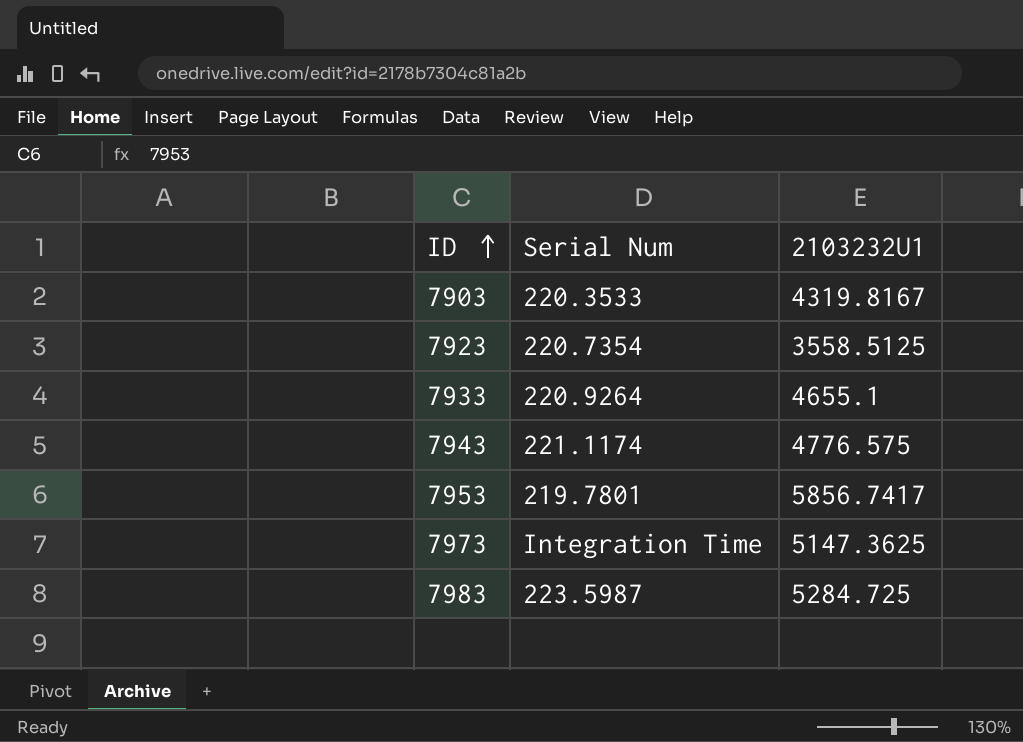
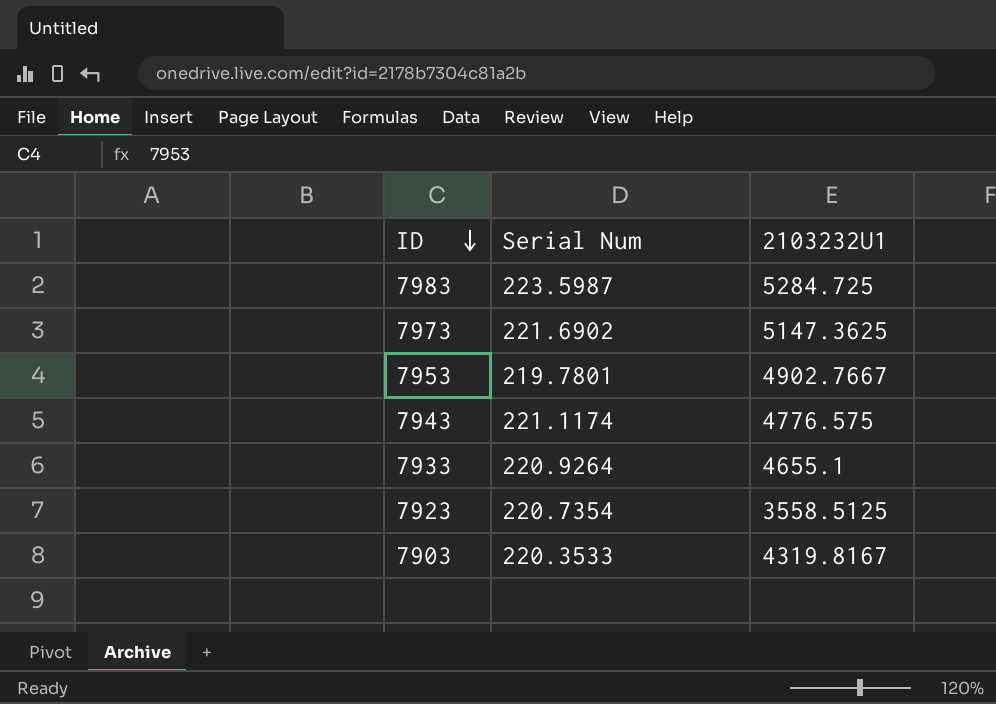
row order: ID ascending -> ID descending
7973 | Serial Num: Integration Time -> 221.6902
7953 | 2103232U1: 5856.7417 -> 4902.7667

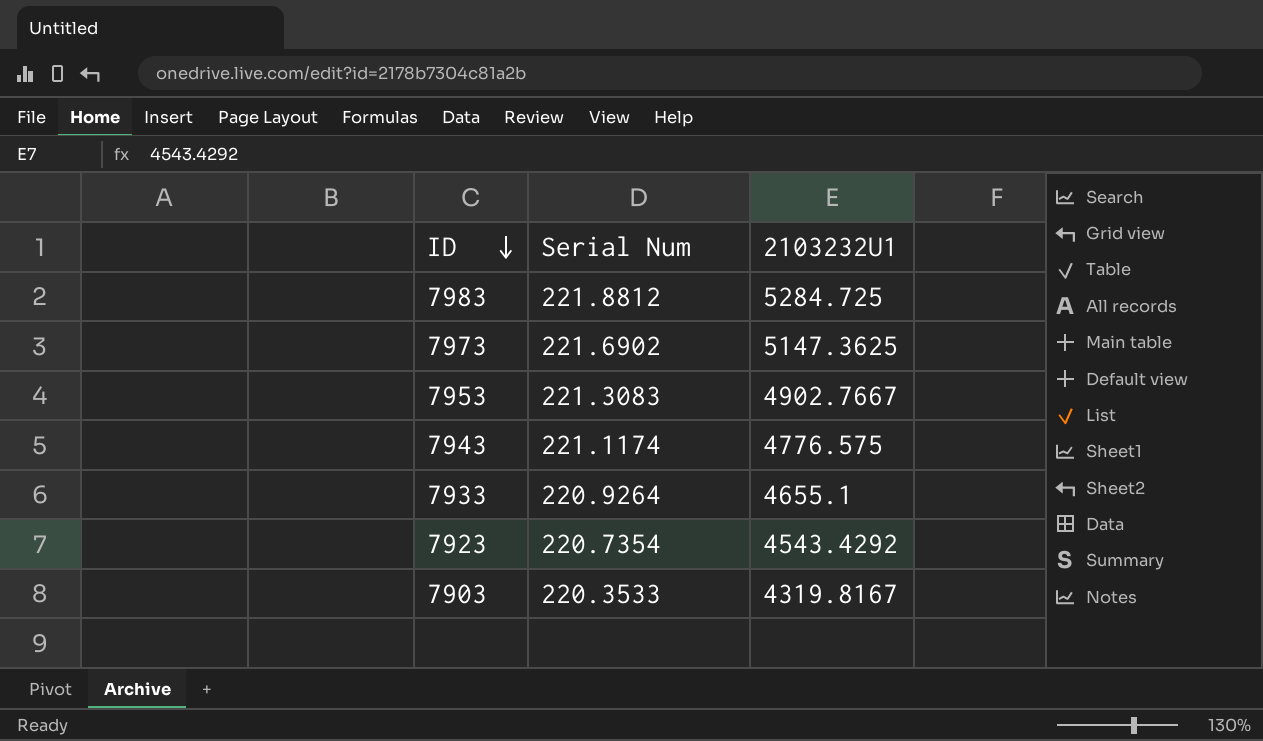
7983 | Serial Num: 223.5987 -> 221.8812
7953 | Serial Num: 219.7801 -> 221.3083
7923 | 2103232U1: 3558.5125 -> 4543.4292

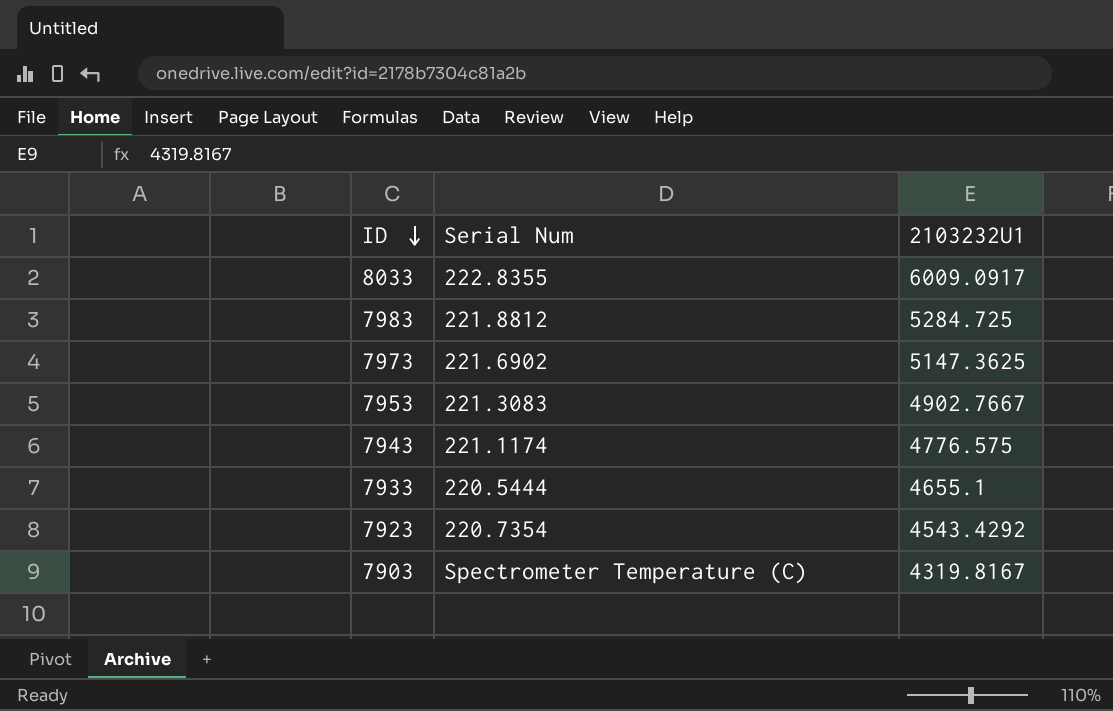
row 8033: none -> 222.8355 | 6009.0917
7933 | Serial Num: 220.9264 -> 220.5444
7903 | Serial Num: 220.3533 -> Spectrometer Temperature (C)

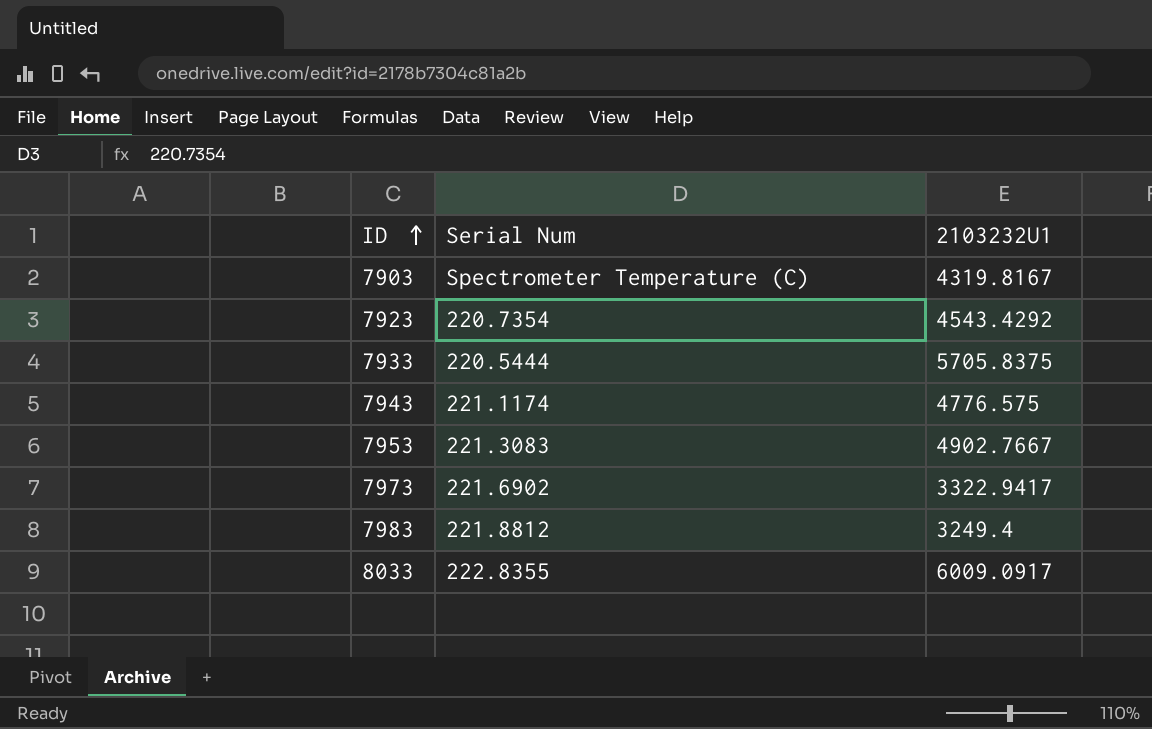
row order: ID descending -> ID ascending
7933 | 2103232U1: 4655.1 -> 5705.8375
7973 | 2103232U1: 5147.3625 -> 3322.9417
7983 | 2103232U1: 5284.725 -> 3249.4

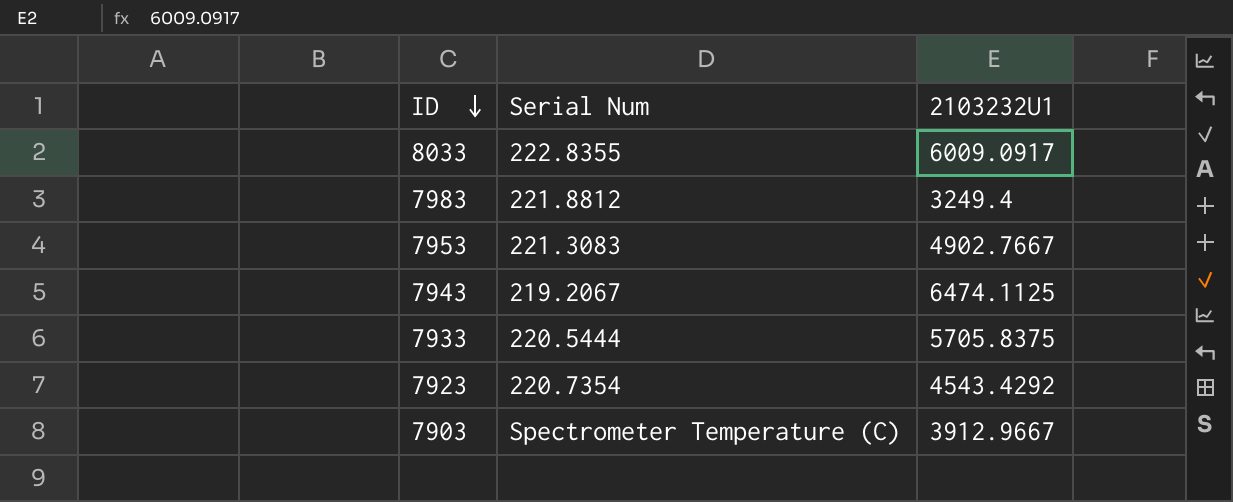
row order: ID ascending -> ID descending
row 7973: 221.6902 | 3322.9417 -> none
7943 | Serial Num: 221.1174 -> 219.2067
7943 | 2103232U1: 4776.575 -> 6474.1125
7903 | 2103232U1: 4319.8167 -> 3912.9667

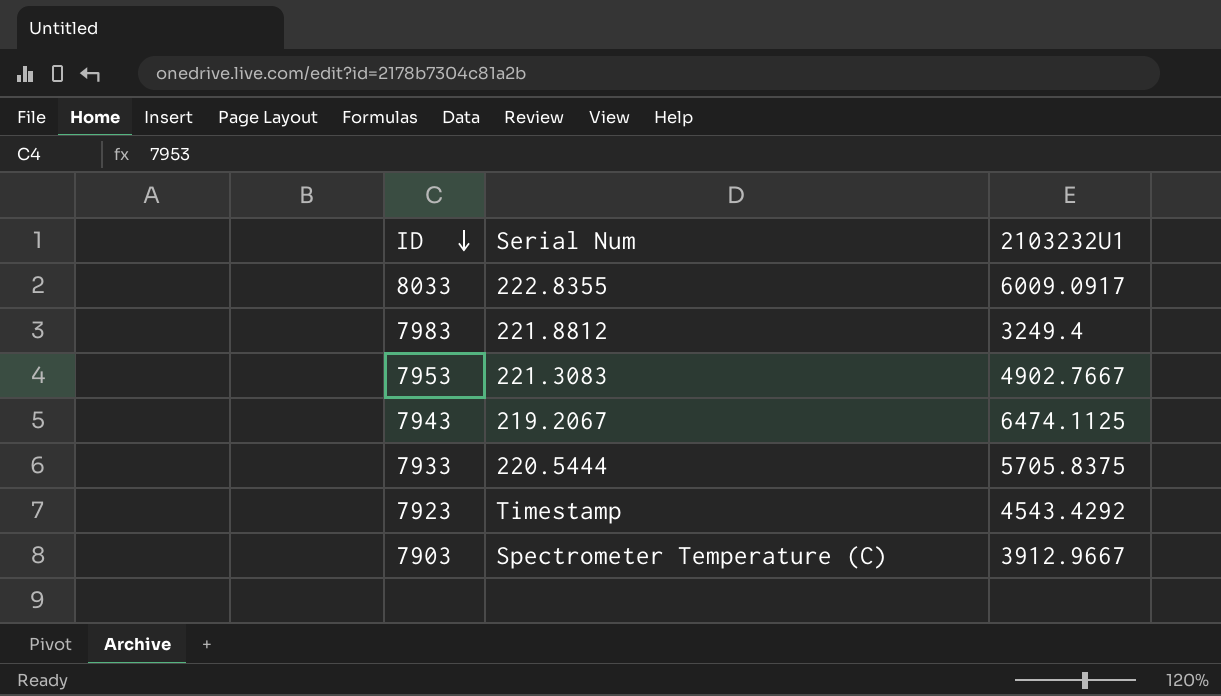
7923 | Serial Num: 220.7354 -> Timestamp

